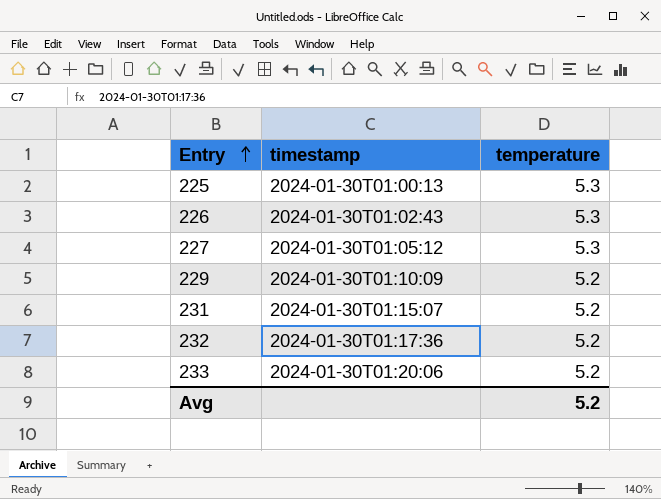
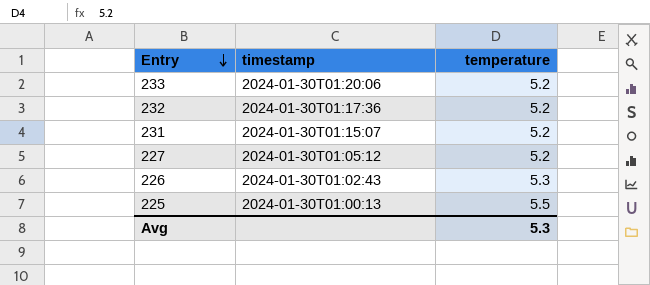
row order: Entry ascending -> Entry descending
row 229: 2024-01-30T01:10:09 | 5.2 -> none
227 | temperature: 5.3 -> 5.2
225 | temperature: 5.3 -> 5.5
Avg | temperature: 5.2 -> 5.3

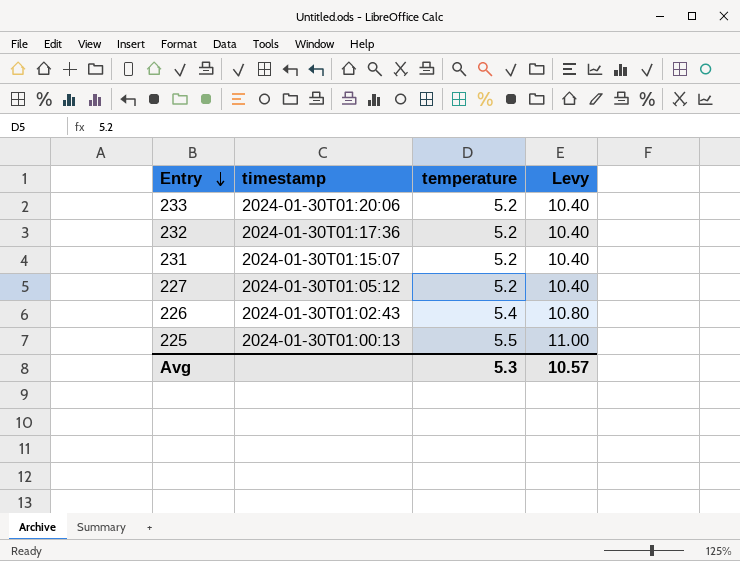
column Levy | formula: none -> [temperature] * 2
226 | temperature: 5.3 -> 5.4

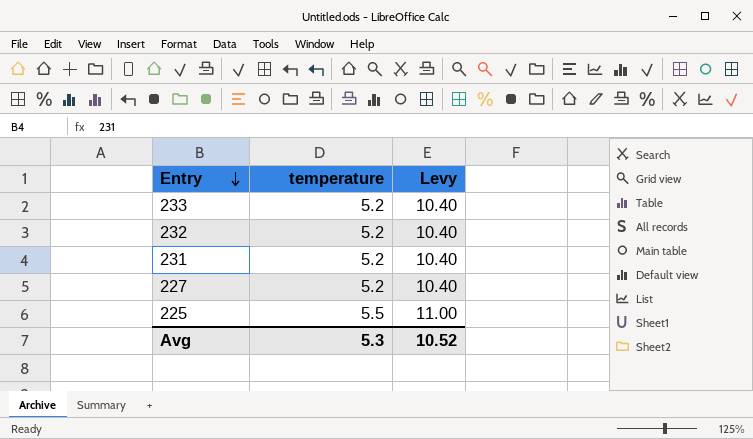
column timestamp | position: 2 -> none
row 226: 2024-01-30T01:02:43 | 5.4 | 10.80 -> none
Avg | Levy: 10.57 -> 10.52

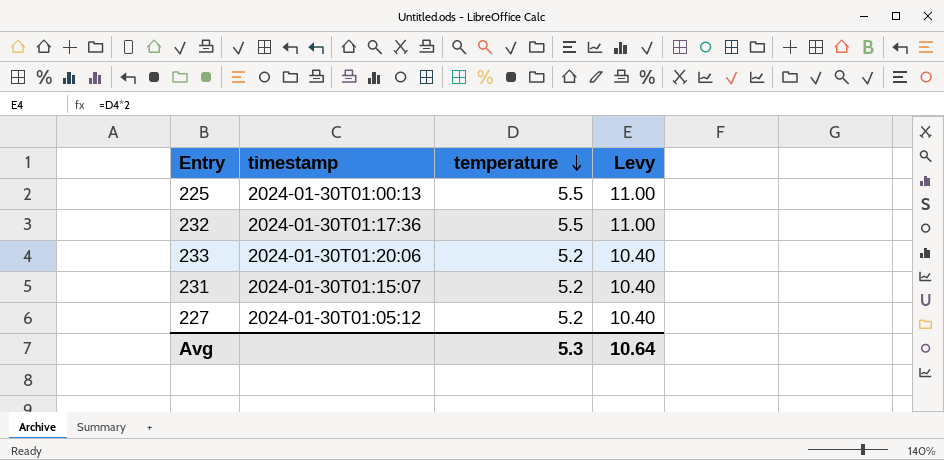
row order: Entry descending -> temperature descending
column timestamp | position: none -> 2
232 | temperature: 5.2 -> 5.5
232 | Levy: 10.40 -> 11.00
Avg | Levy: 10.52 -> 10.64

